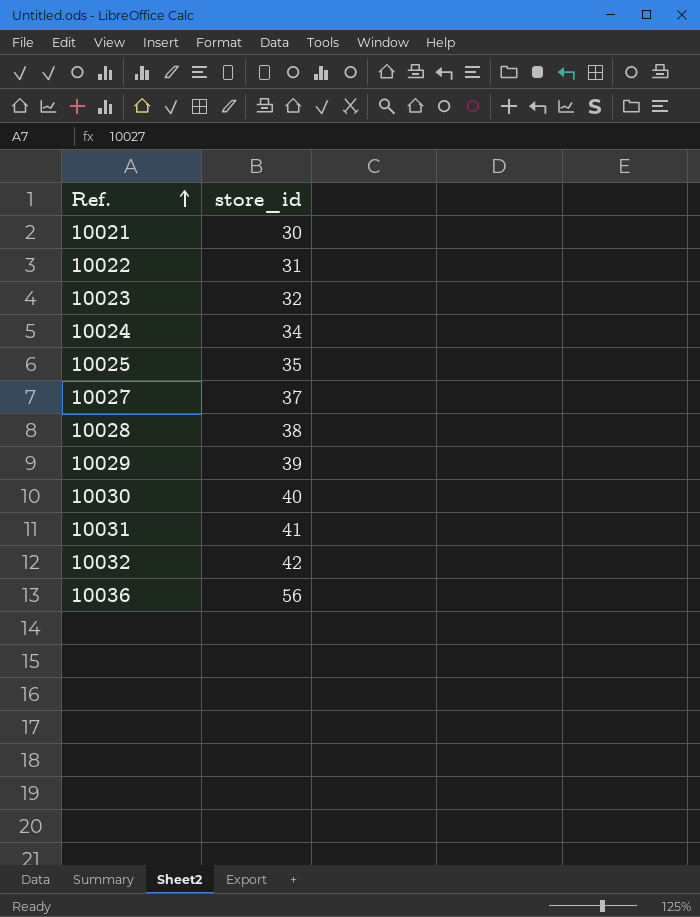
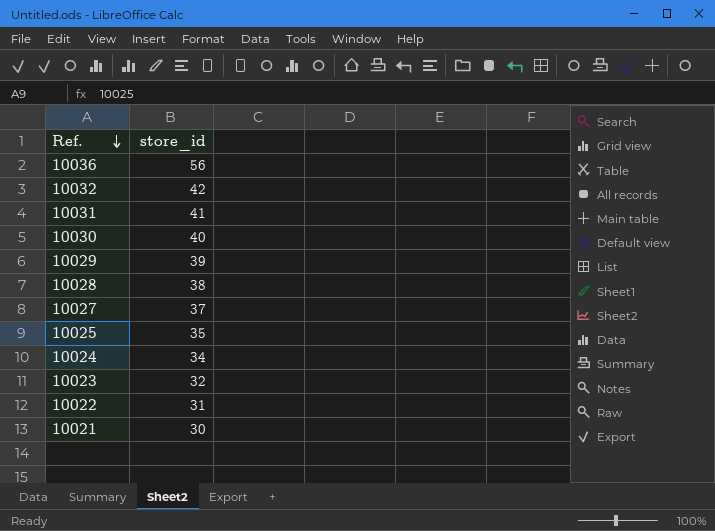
row order: Ref. ascending -> Ref. descending

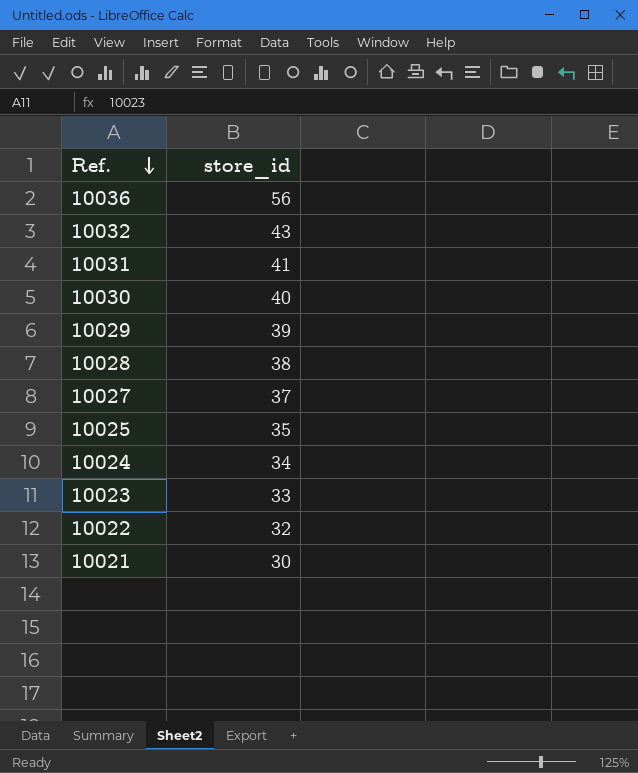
10032 | store_id: 42 -> 43
10023 | store_id: 32 -> 33
10022 | store_id: 31 -> 32

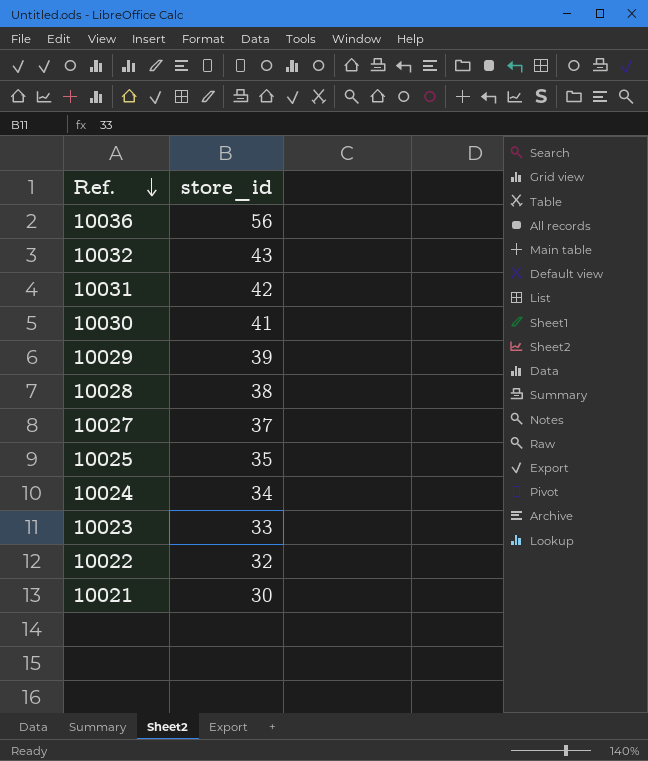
10031 | store_id: 41 -> 42
10030 | store_id: 40 -> 41

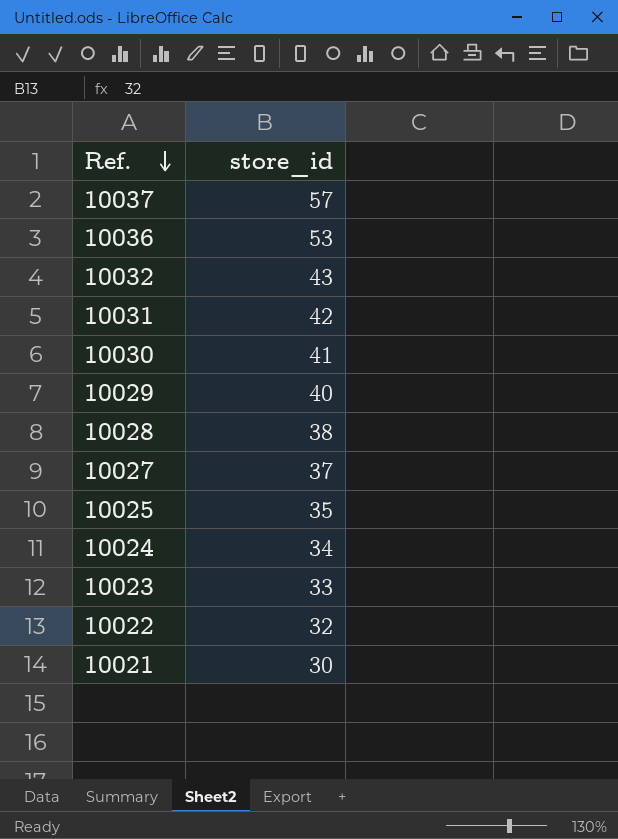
row 10037: none -> 57
10036 | store_id: 56 -> 53
10029 | store_id: 39 -> 40

